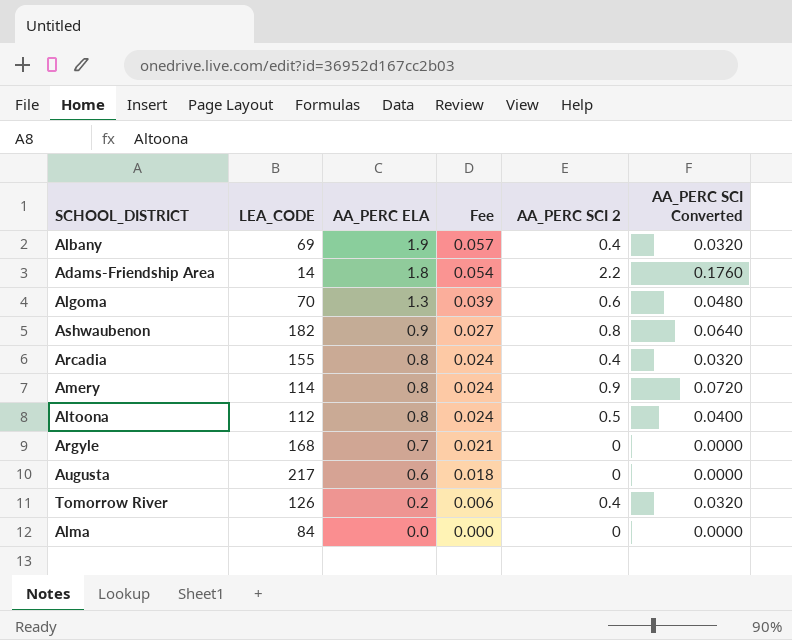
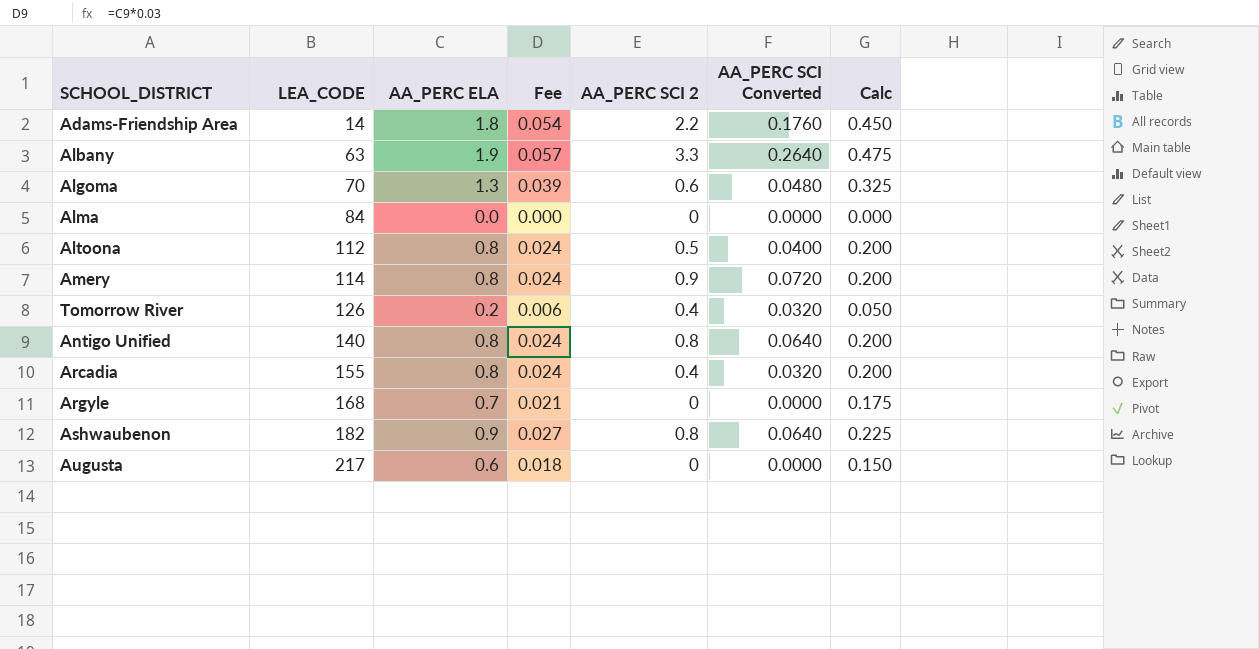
row order: AA_PERC ELA descending -> LEA_CODE ascending
column Calc | formula: none -> [AA_PERC ELA] * 0.25
Albany | LEA_CODE: 69 -> 63
Albany | AA_PERC SCI 2: 0.4 -> 3.3
Albany | AA_PERC SCI Converted: 0.0320 -> 0.2640
row Antigo Unified: none -> 140 | 0.8 | 0.024 | 0.8 | 0.0640 | 0.200

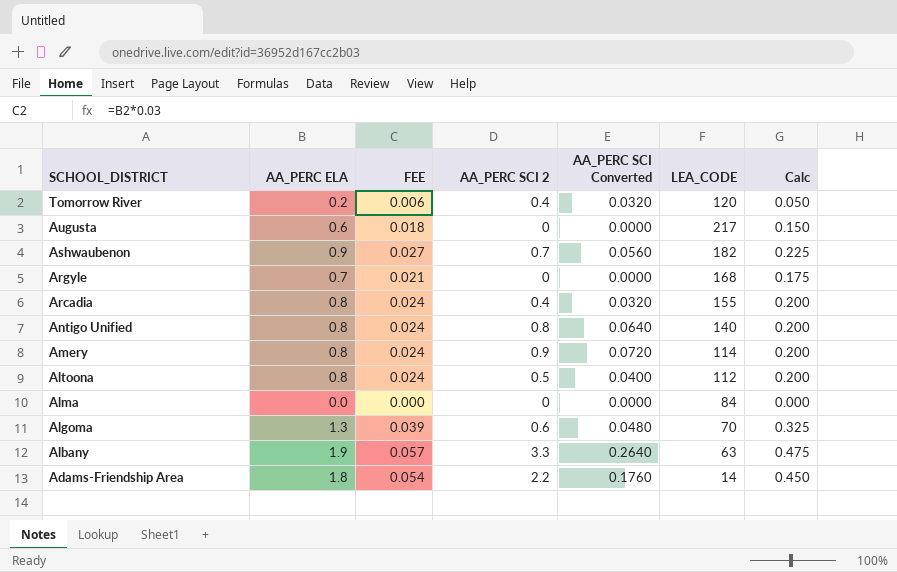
row order: LEA_CODE ascending -> SCHOOL_DISTRICT descending
column name: Fee -> FEE
column LEA_CODE | position: 2 -> 6
Tomorrow River | LEA_CODE: 126 -> 120
Ashwaubenon | AA_PERC SCI 2: 0.8 -> 0.7
Ashwaubenon | AA_PERC SCI Converted: 0.0640 -> 0.0560

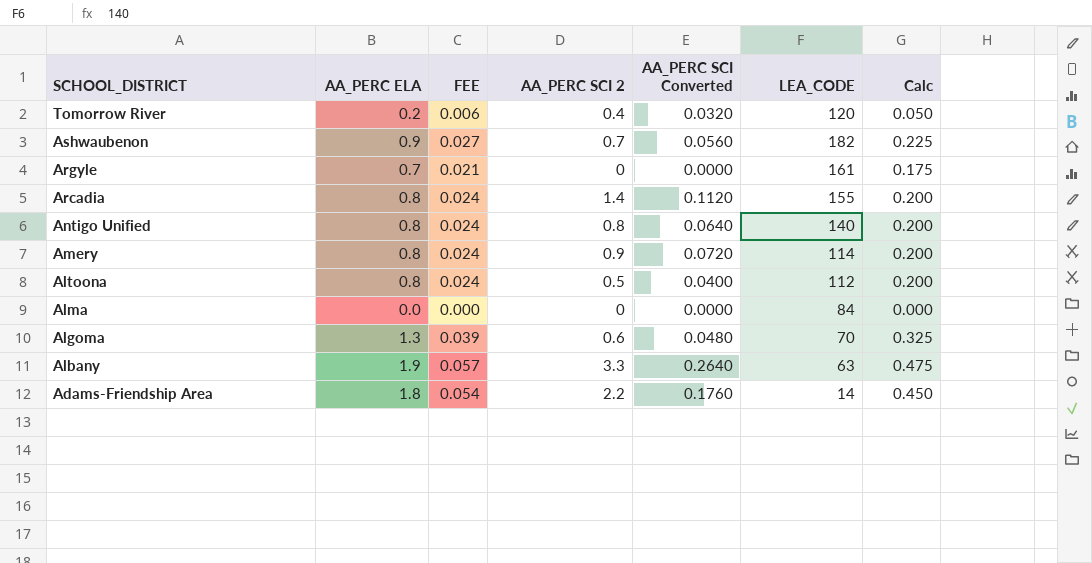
row Augusta: 0.6 | 0.018 | 0 | 0.0000 | 217 | 0.150 -> none
Argyle | LEA_CODE: 168 -> 161
Arcadia | AA_PERC SCI 2: 0.4 -> 1.4
Arcadia | AA_PERC SCI Converted: 0.0320 -> 0.1120

